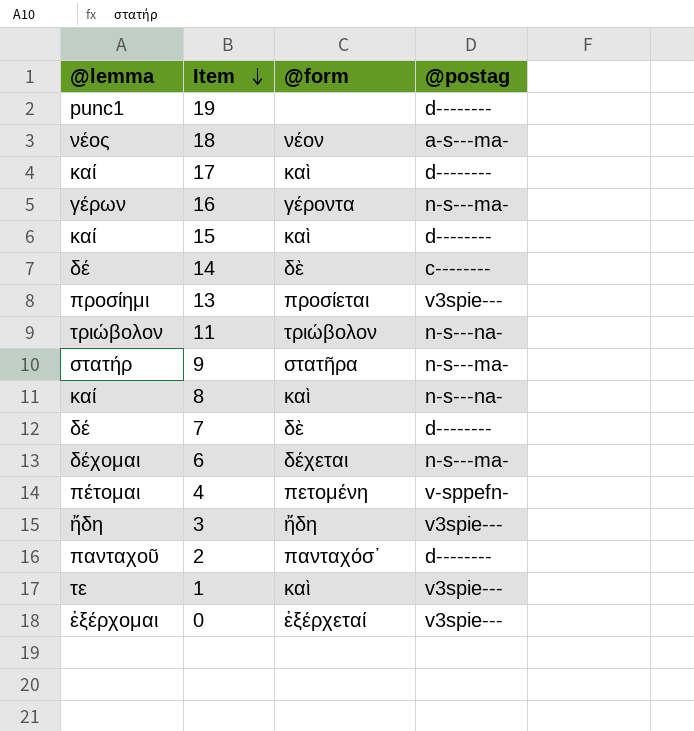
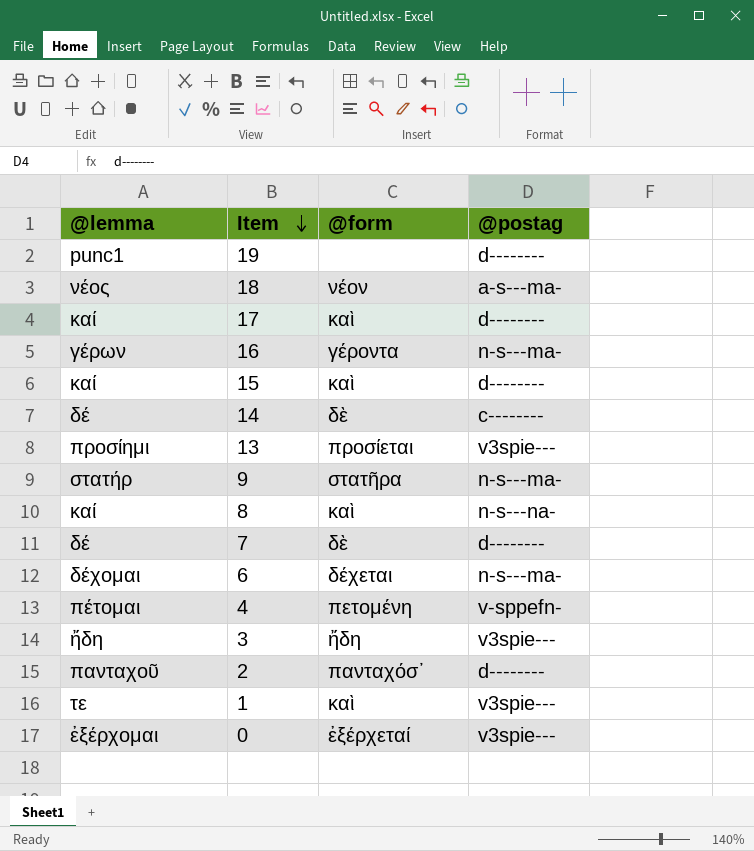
row 11: τριώβολον | τριώβολον | n-s---na- -> none

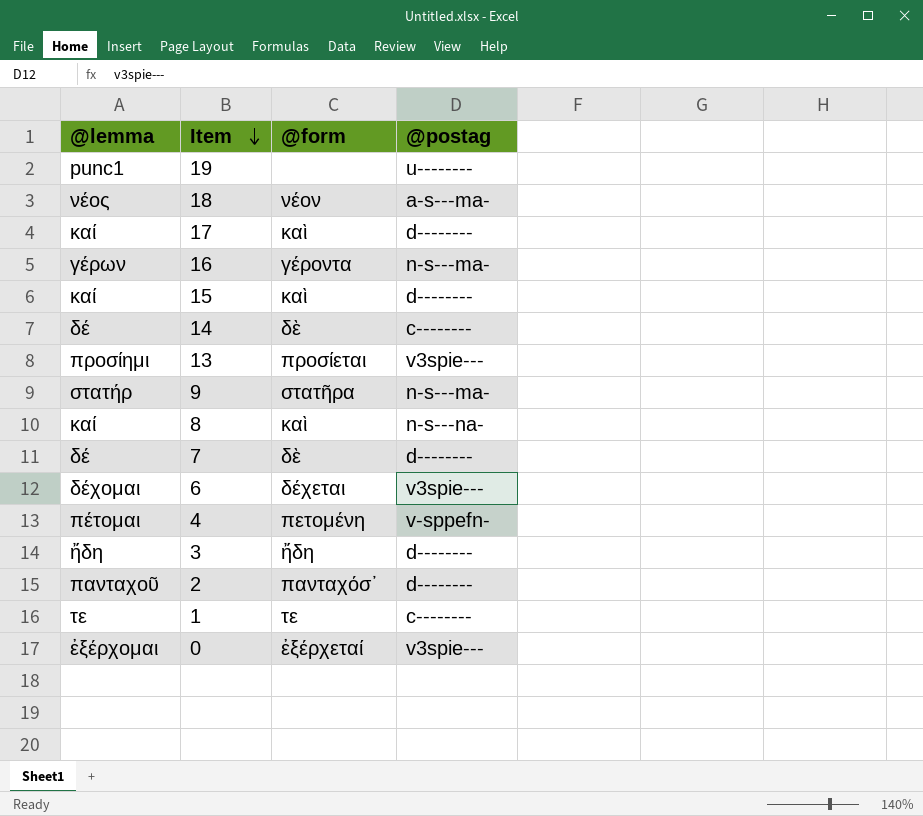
19 | @postag: d-------- -> u--------
6 | @postag: n-s---ma- -> v3spie---
3 | @postag: v3spie--- -> d--------
1 | @form: καὶ -> τε
1 | @postag: v3spie--- -> c--------

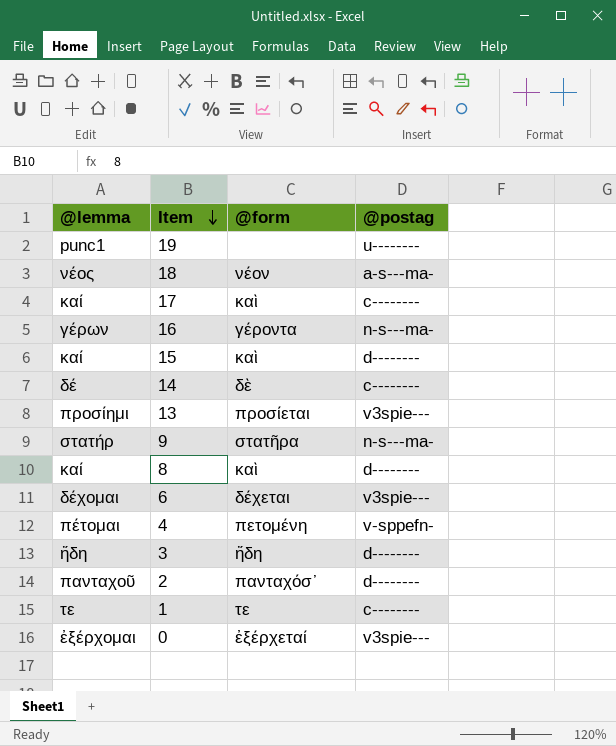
row 7: δέ | δὲ | d-------- -> none
17 | @postag: d-------- -> c--------
8 | @postag: n-s---na- -> d--------

